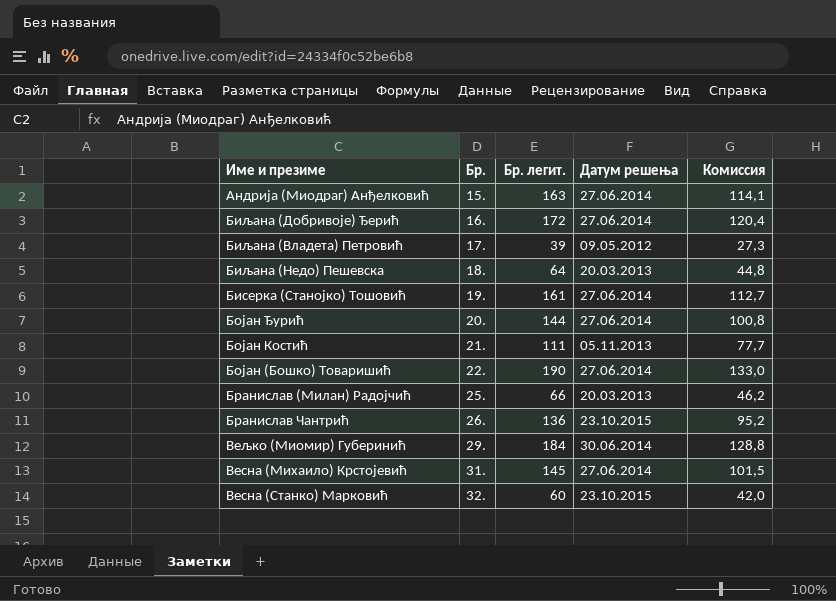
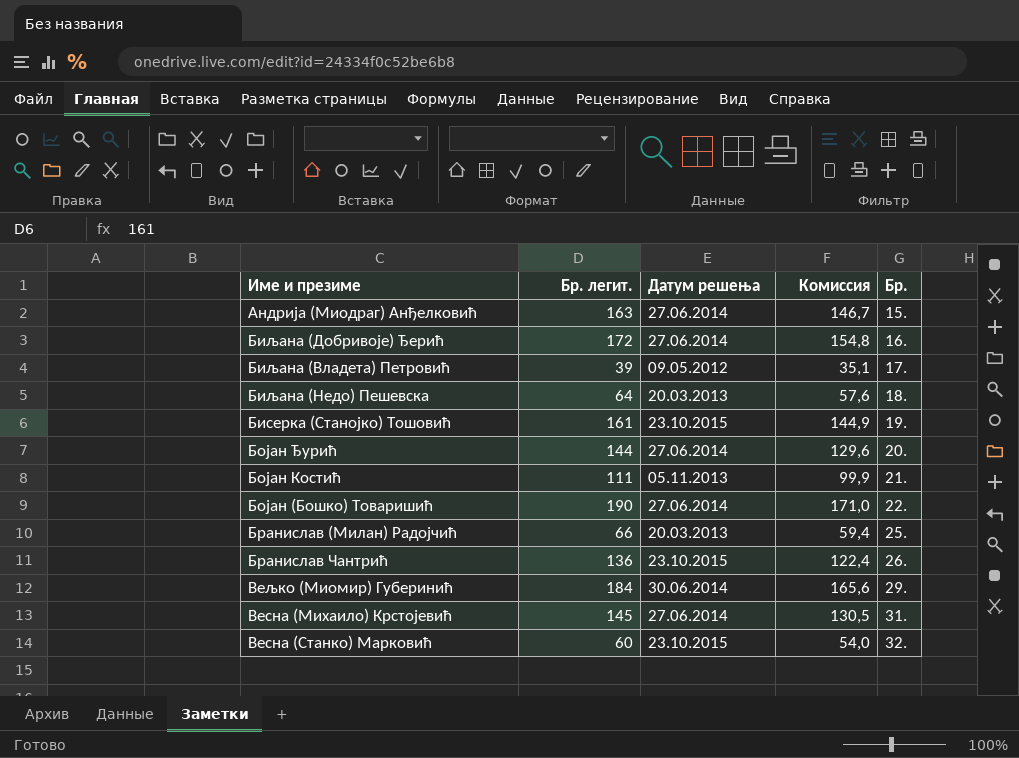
column Комиссия | formula: [Бр. легит.] * 0,7 -> [Бр. легит.] * 0,9
column Бр. | position: 2 -> 5
Бисерка (Станојко) Тошовић | Датум решења: 27.06.2014 -> 23.10.2015

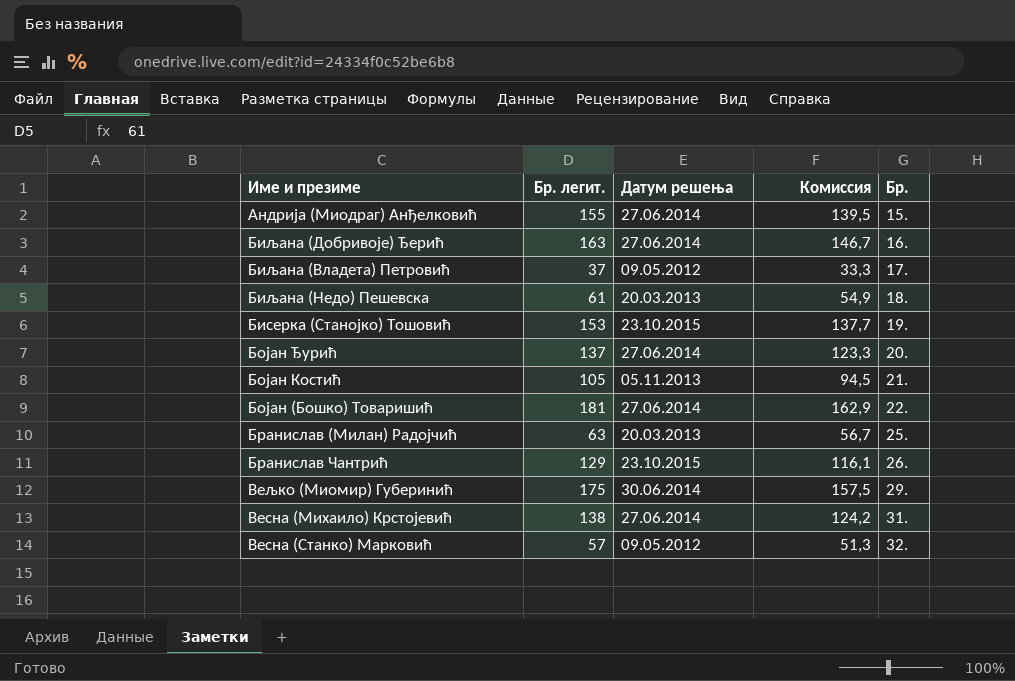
Андрија (Миодраг) Анђелковић | Бр. легит.: 163 -> 155
Андрија (Миодраг) Анђелковић | Комиссия: 146,7 -> 139,5
Биљана (Добривоје) Ђерић | Бр. легит.: 172 -> 163
Биљана (Добривоје) Ђерић | Комиссия: 154,8 -> 146,7
Биљана (Владета) Петровић | Бр. легит.: 39 -> 37
Биљана (Владета) Петровић | Комиссия: 35,1 -> 33,3
Биљана (Недо) Пешевска | Бр. легит.: 64 -> 61
Биљана (Недо) Пешевска | Комиссия: 57,6 -> 54,9
Бисерка (Станојко) Тошовић | Бр. легит.: 161 -> 153
Бисерка (Станојко) Тошовић | Комиссия: 144,9 -> 137,7
Бојан Ђурић | Бр. легит.: 144 -> 137
Бојан Ђурић | Комиссия: 129,6 -> 123,3
Бојан Костић | Бр. легит.: 111 -> 105
Бојан Костић | Комиссия: 99,9 -> 94,5
Бојан (Бошко) Товаришић | Бр. легит.: 190 -> 181
Бојан (Бошко) Товаришић | Комиссия: 171,0 -> 162,9
Бранислав (Милан) Радојчић | Бр. легит.: 66 -> 63
Бранислав (Милан) Радојчић | Комиссия: 59,4 -> 56,7
Бранислав Чантрић | Бр. легит.: 136 -> 129
Бранислав Чантрић | Комиссия: 122,4 -> 116,1
Вељко (Миомир) Губеринић | Бр. легит.: 184 -> 175
Вељко (Миомир) Губеринић | Комиссия: 165,6 -> 157,5
Весна (Михаило) Крстојевић | Бр. легит.: 145 -> 138
Весна (Михаило) Крстојевић | Комиссия: 130,5 -> 124,2
Весна (Станко) Марковић | Бр. легит.: 60 -> 57
Весна (Станко) Марковић | Датум решења: 23.10.2015 -> 09.05.2012
Весна (Станко) Марковић | Комиссия: 54,0 -> 51,3

